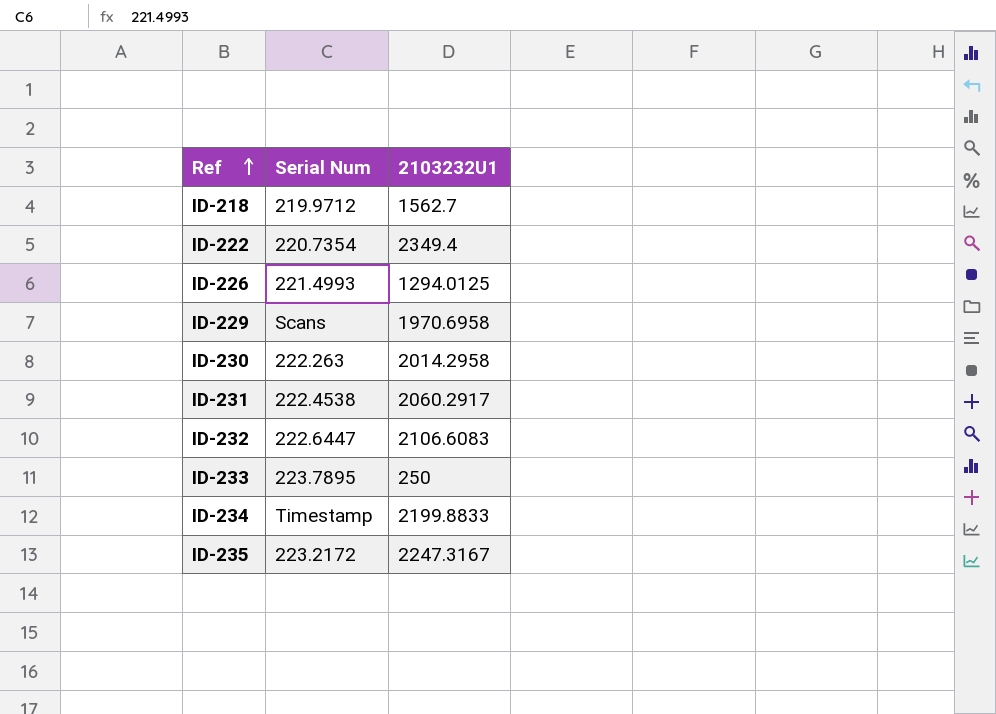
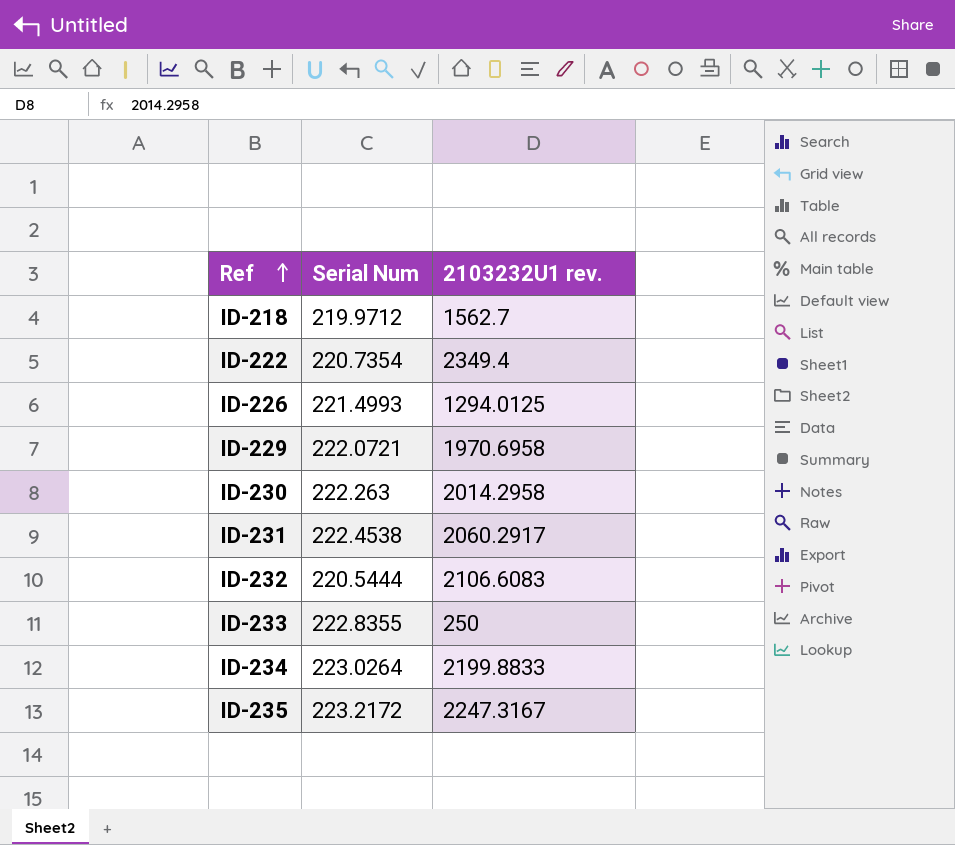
column name: 2103232U1 -> 2103232U1 rev.
ID-229 | Serial Num: Scans -> 222.0721
ID-232 | Serial Num: 222.6447 -> 220.5444
ID-233 | Serial Num: 223.7895 -> 222.8355
ID-234 | Serial Num: Timestamp -> 223.0264

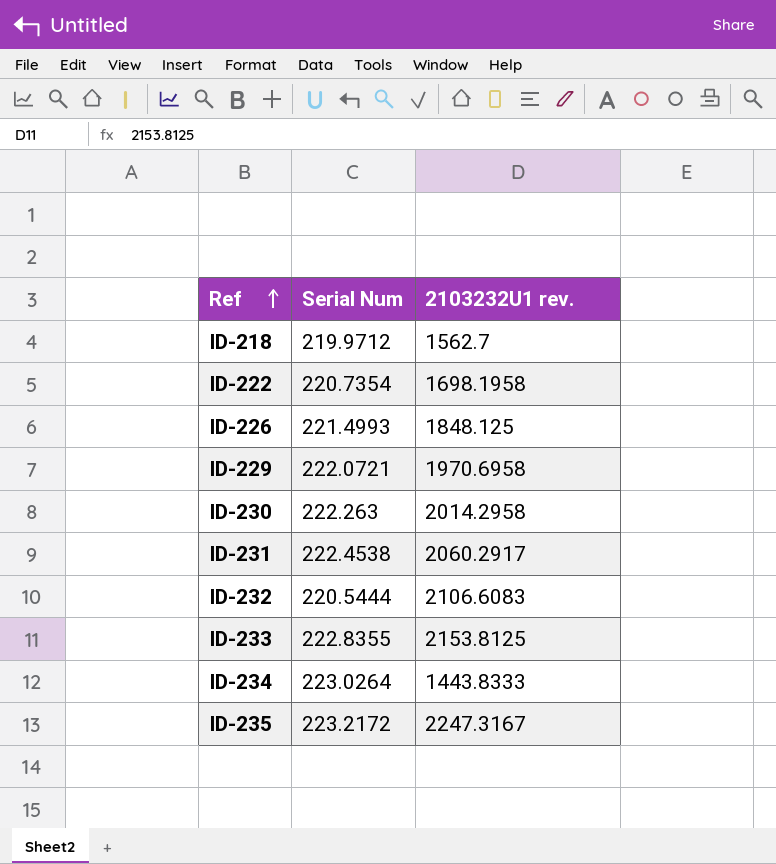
ID-222 | 2103232U1 rev.: 2349.4 -> 1698.1958
ID-226 | 2103232U1 rev.: 1294.0125 -> 1848.125
ID-233 | 2103232U1 rev.: 250 -> 2153.8125
ID-234 | 2103232U1 rev.: 2199.8833 -> 1443.8333

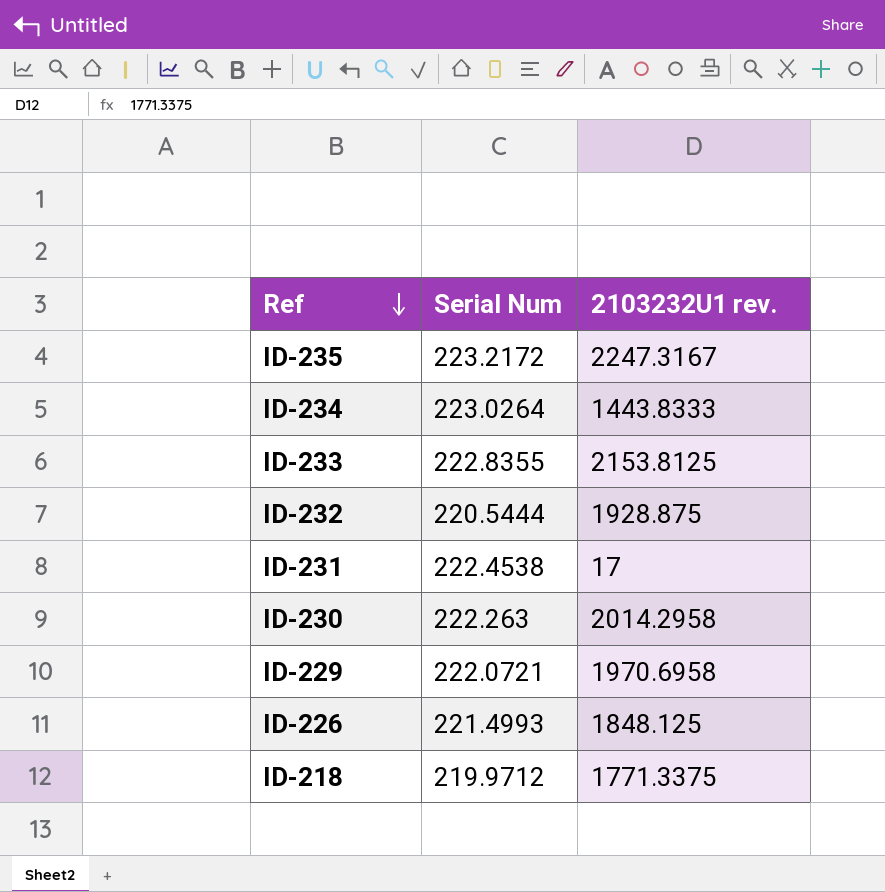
row order: Ref ascending -> Ref descending
row ID-222: 220.7354 | 1698.1958 -> none
ID-232 | 2103232U1 rev.: 2106.6083 -> 1928.875
ID-231 | 2103232U1 rev.: 2060.2917 -> 17
ID-218 | 2103232U1 rev.: 1562.7 -> 1771.3375

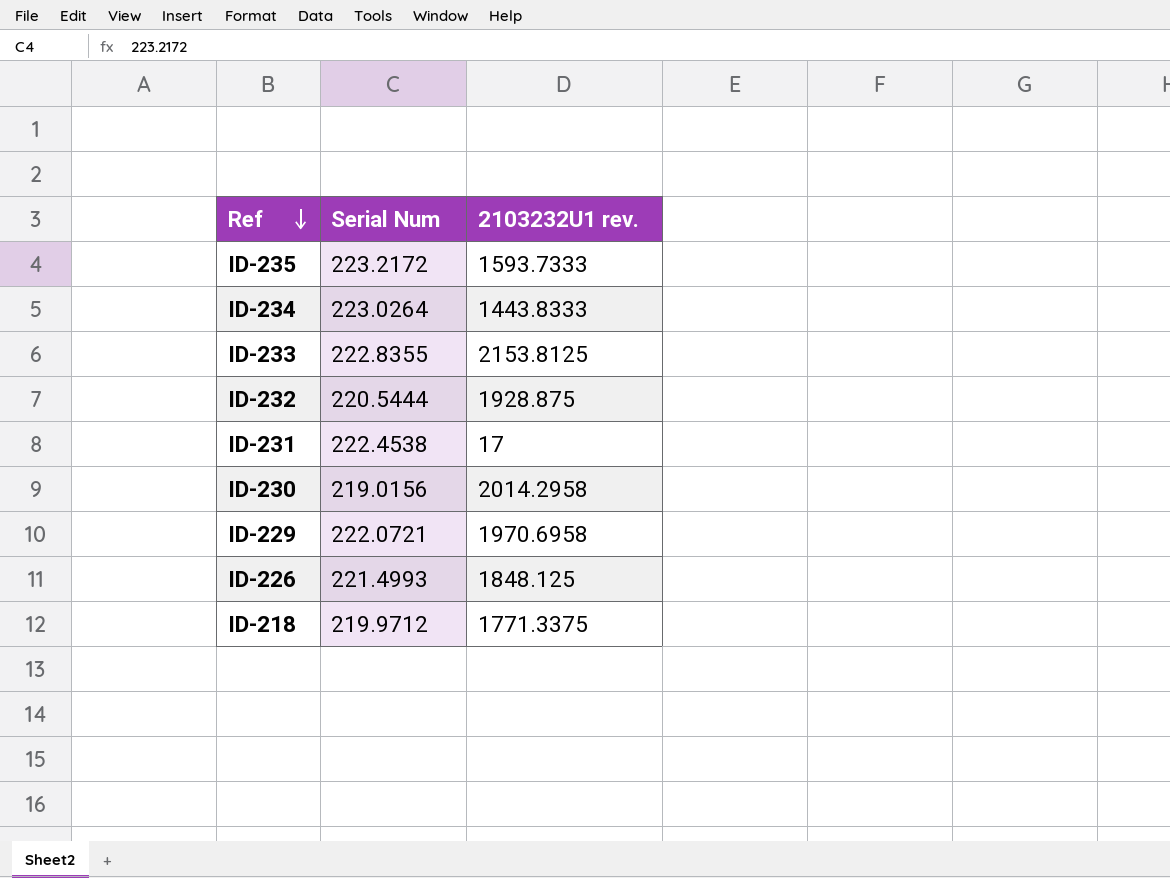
ID-235 | 2103232U1 rev.: 2247.3167 -> 1593.7333
ID-230 | Serial Num: 222.263 -> 219.0156

